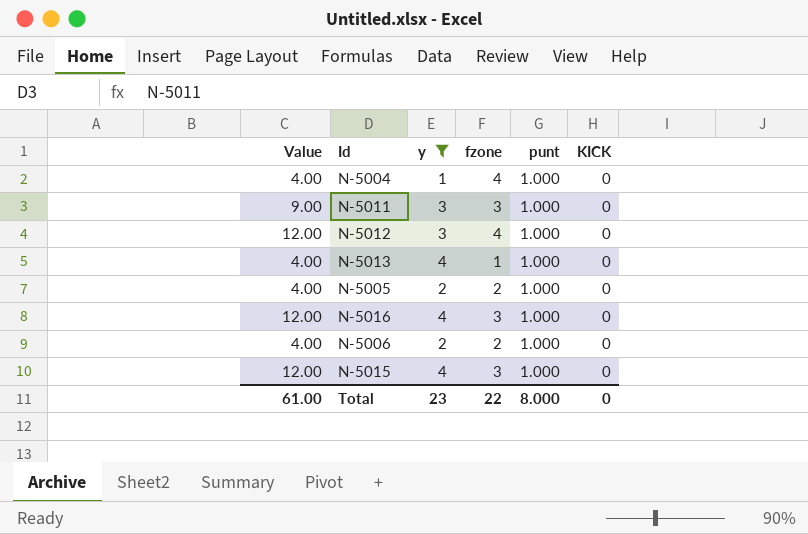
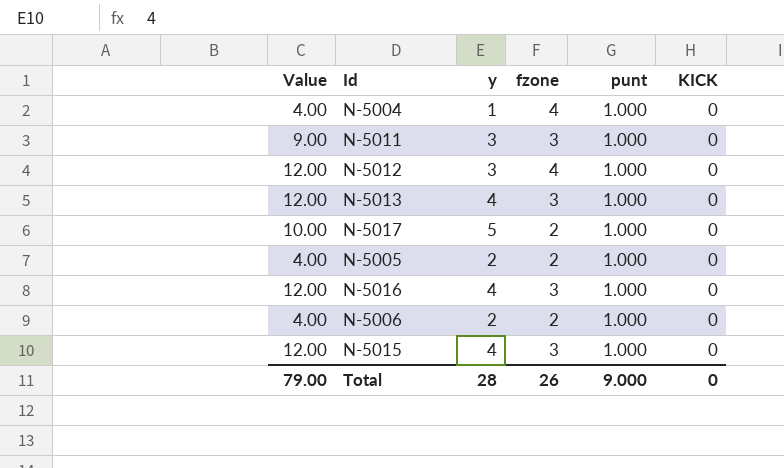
filter: y != 5 -> none
N-5013 | Value: 4.00 -> 12.00
N-5013 | fzone: 1 -> 3
Total | Value: 61.00 -> 79.00
Total | y: 23 -> 28
Total | fzone: 22 -> 26
Total | punt: 8.000 -> 9.000

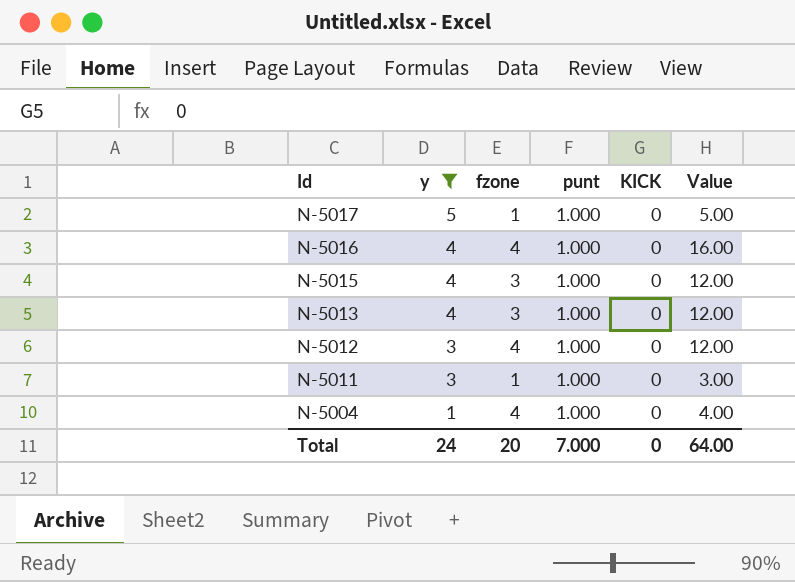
filter: none -> y != 2
row order: none -> Id descending
column Value | position: 1 -> 6
N-5017 | fzone: 2 -> 1
N-5017 | Value: 10.00 -> 5.00
N-5016 | fzone: 3 -> 4
N-5016 | Value: 12.00 -> 16.00
N-5011 | fzone: 3 -> 1
N-5011 | Value: 9.00 -> 3.00
Total | y: 28 -> 24
Total | fzone: 26 -> 20
Total | punt: 9.000 -> 7.000
Total | Value: 79.00 -> 64.00

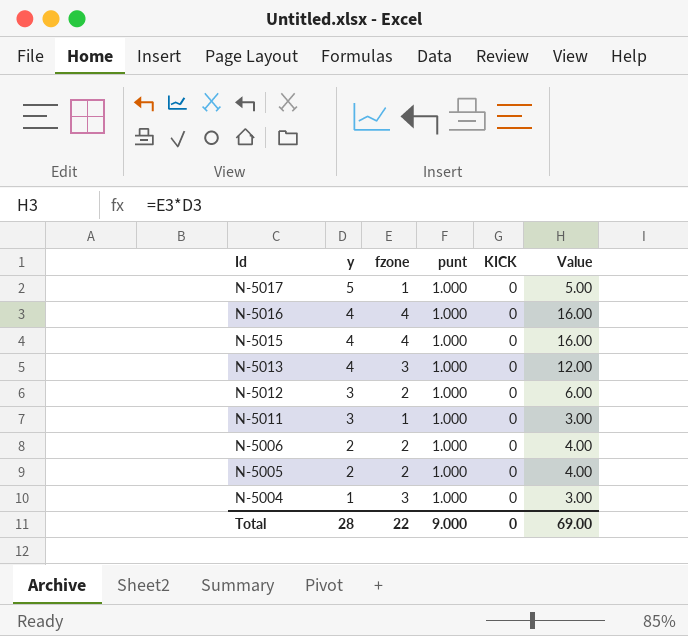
filter: y != 2 -> none
N-5015 | fzone: 3 -> 4
N-5015 | Value: 12.00 -> 16.00
N-5012 | fzone: 4 -> 2
N-5012 | Value: 12.00 -> 6.00
N-5004 | fzone: 4 -> 3
N-5004 | Value: 4.00 -> 3.00
Total | y: 24 -> 28
Total | fzone: 20 -> 22
Total | punt: 7.000 -> 9.000
Total | Value: 64.00 -> 69.00

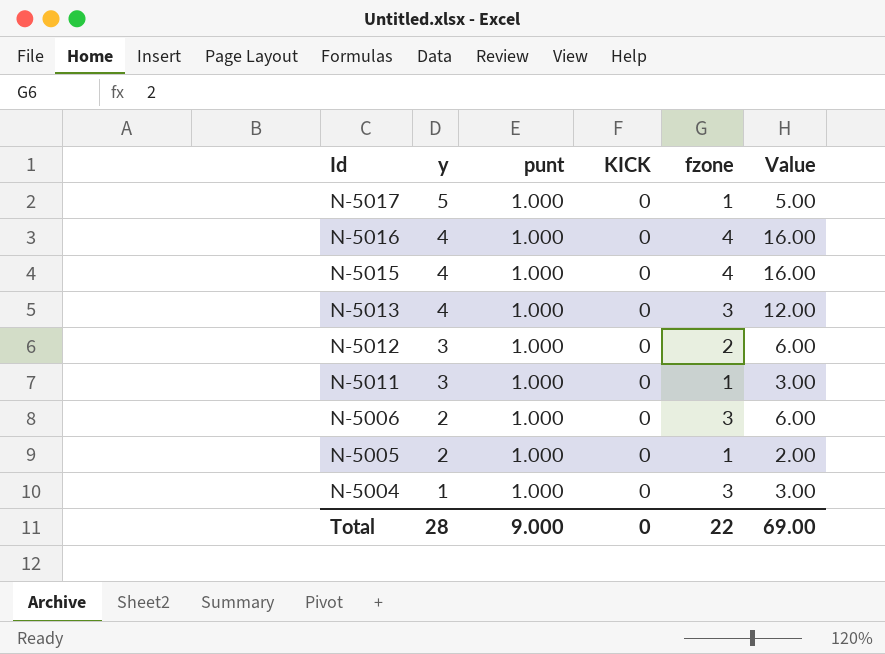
column fzone | position: 3 -> 5
N-5006 | fzone: 2 -> 3
N-5006 | Value: 4.00 -> 6.00
N-5005 | fzone: 2 -> 1
N-5005 | Value: 4.00 -> 2.00

